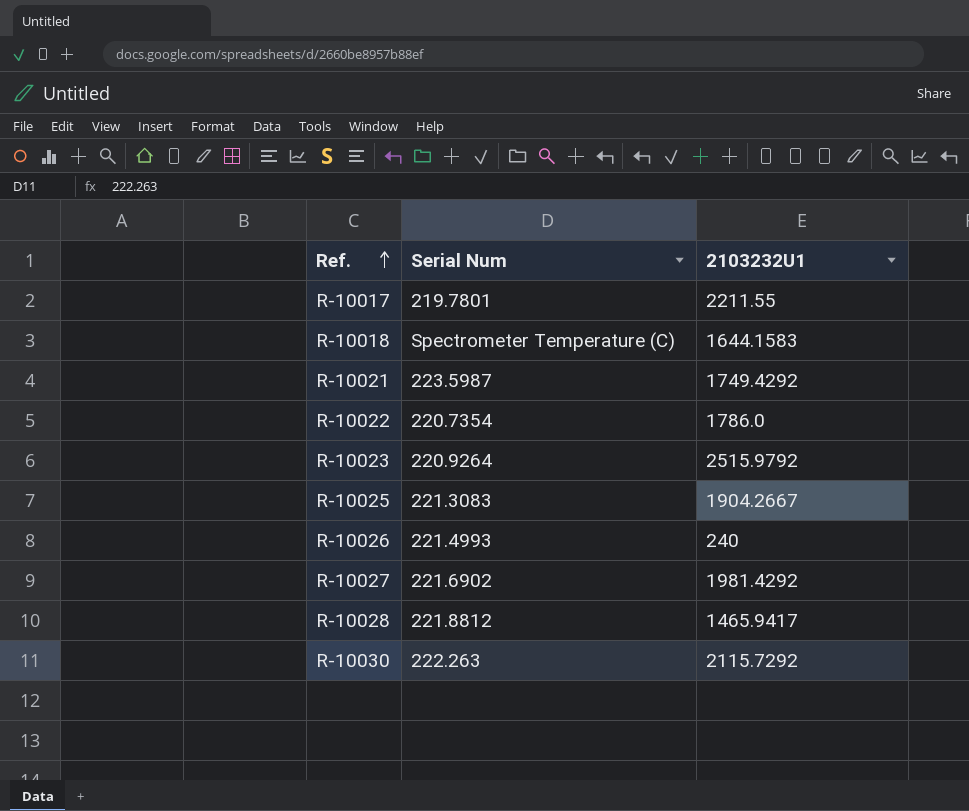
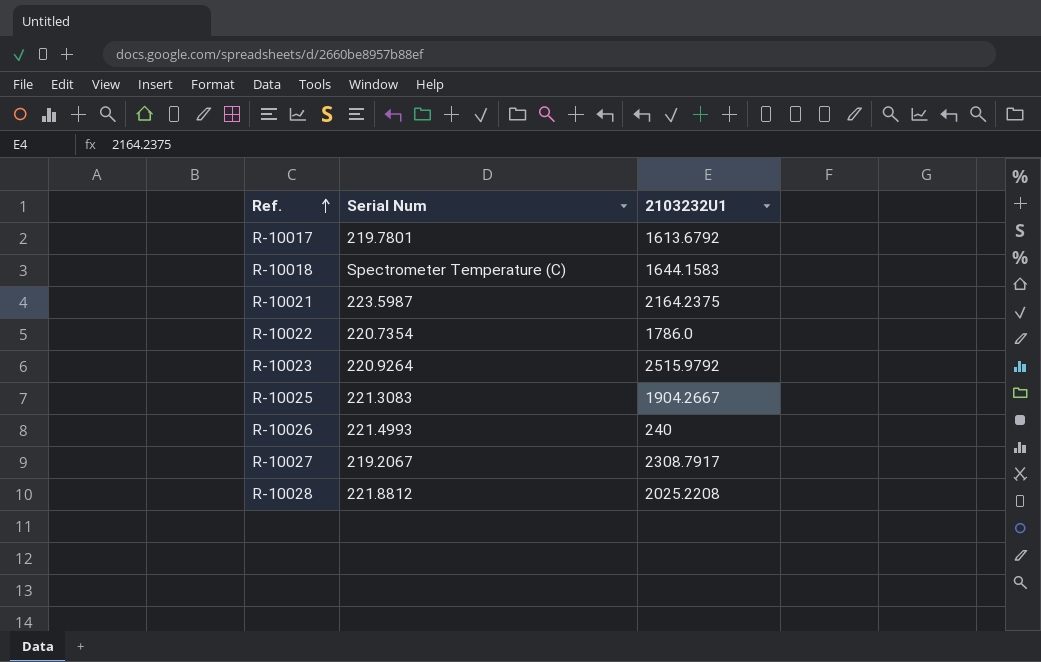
row R-10030: 222.263 | 2115.7292 -> none
R-10017 | 2103232U1: 2211.55 -> 1613.6792
R-10021 | 2103232U1: 1749.4292 -> 2164.2375
R-10027 | Serial Num: 221.6902 -> 219.2067
R-10027 | 2103232U1: 1981.4292 -> 2308.7917
R-10028 | 2103232U1: 1465.9417 -> 2025.2208

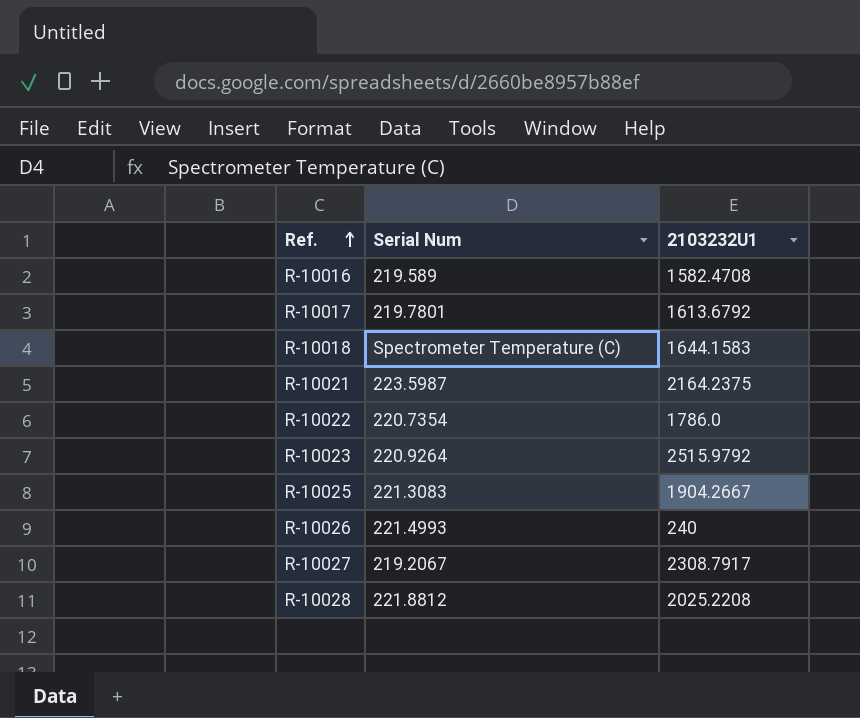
row R-10016: none -> 219.589 | 1582.4708

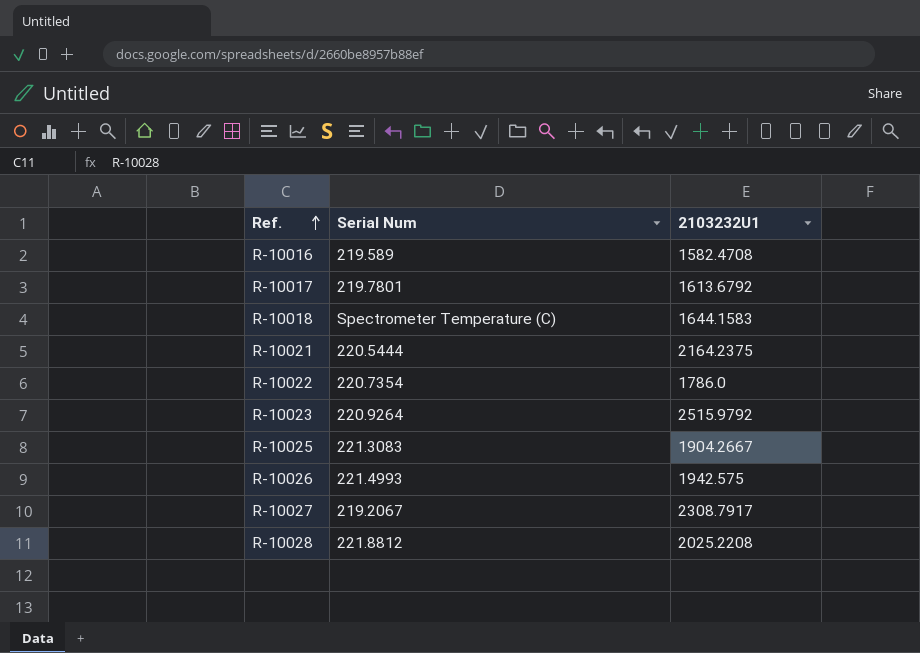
R-10021 | Serial Num: 223.5987 -> 220.5444
R-10026 | 2103232U1: 240 -> 1942.575

